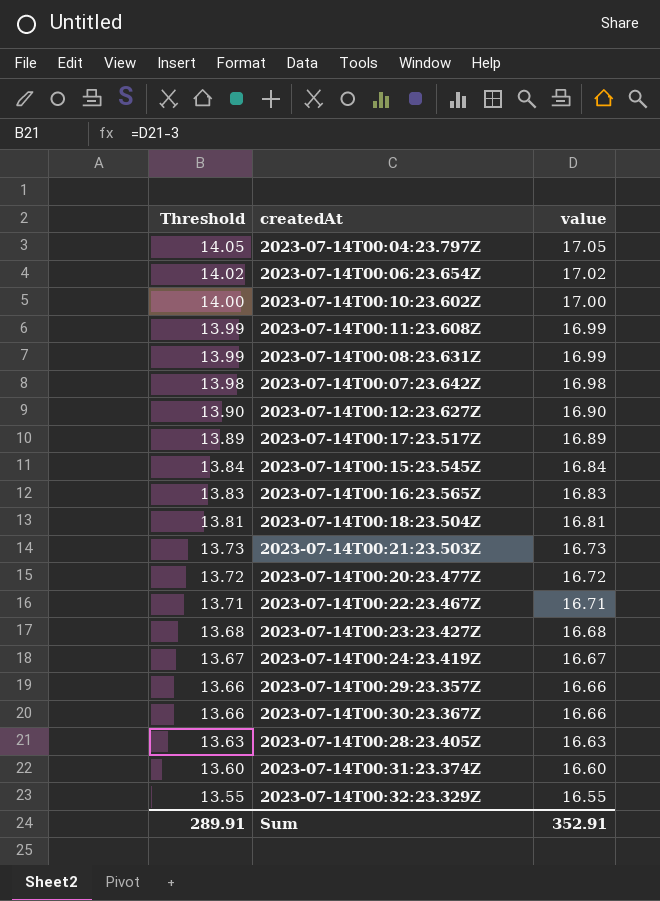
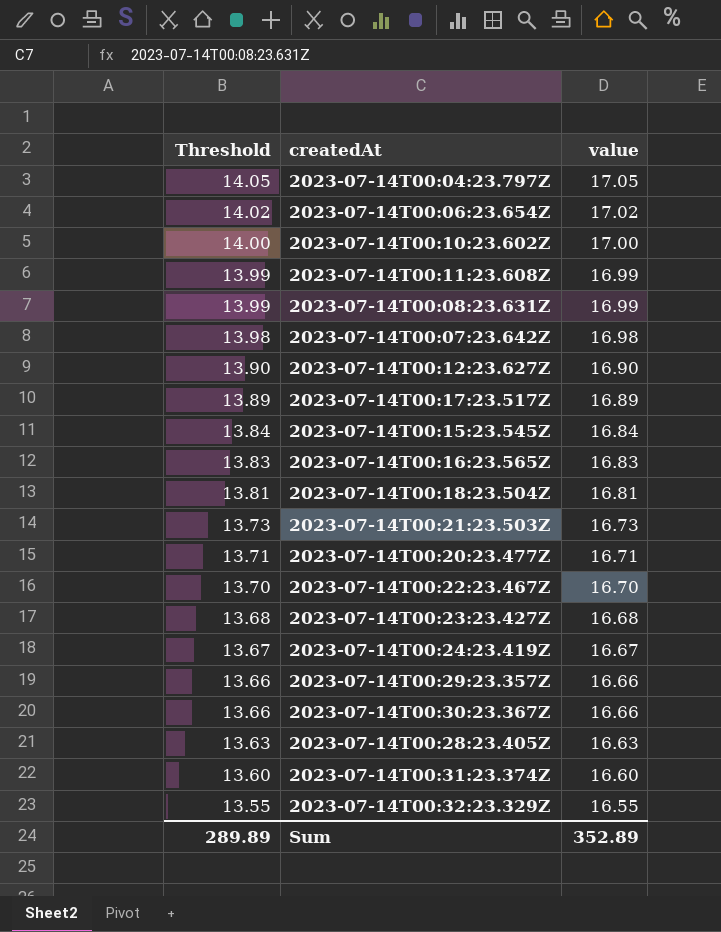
2023-07-14T00:20:23.477Z | Threshold: 13.72 -> 13.71
2023-07-14T00:20:23.477Z | value: 16.72 -> 16.71
2023-07-14T00:22:23.467Z | Threshold: 13.71 -> 13.70
2023-07-14T00:22:23.467Z | value: 16.71 -> 16.70
Sum | Threshold: 289.91 -> 289.89
Sum | value: 352.91 -> 352.89

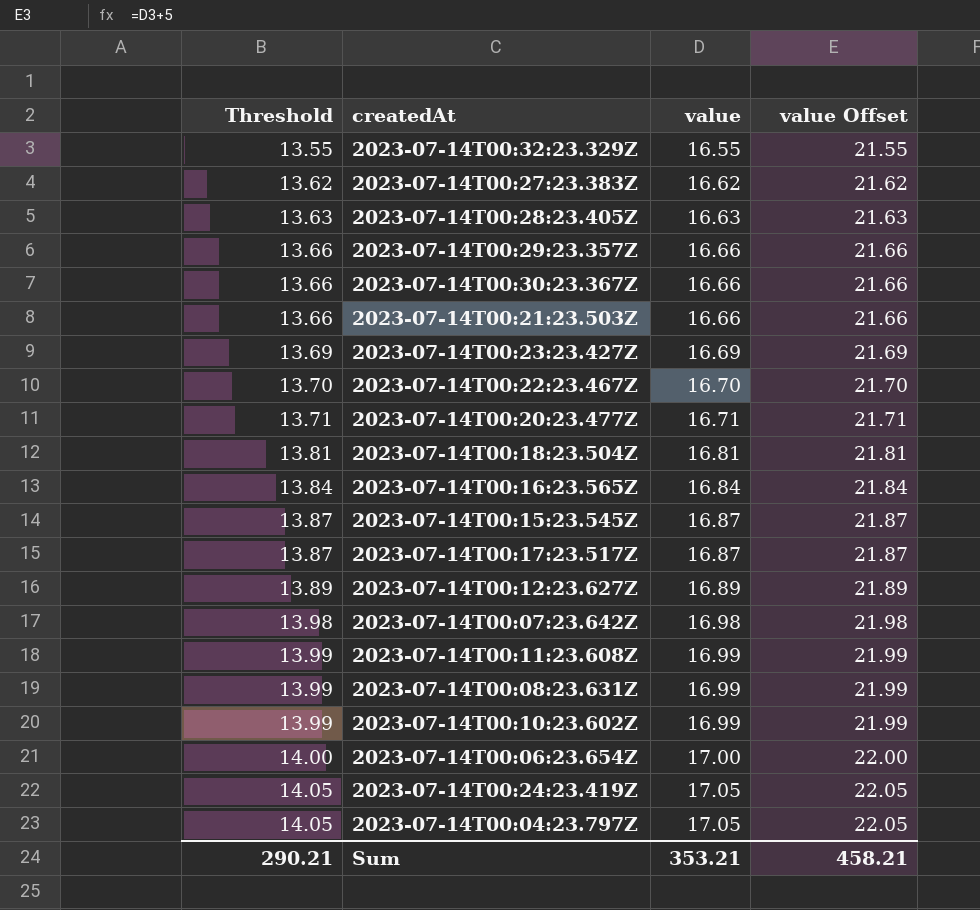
row order: Threshold descending -> Threshold ascending
column value Offset | formula: none -> [value] + 5
row 2023-07-14T00:31:23.374Z: 13.60 | 16.60 -> none
row 2023-07-14T00:27:23.383Z: none -> 13.62 | 16.62 | 21.62
2023-07-14T00:21:23.503Z | Threshold: 13.73 -> 13.66
2023-07-14T00:21:23.503Z | value: 16.73 -> 16.66
2023-07-14T00:23:23.427Z | Threshold: 13.68 -> 13.69
2023-07-14T00:23:23.427Z | value: 16.68 -> 16.69
2023-07-14T00:16:23.565Z | Threshold: 13.83 -> 13.84
2023-07-14T00:16:23.565Z | value: 16.83 -> 16.84
2023-07-14T00:15:23.545Z | Threshold: 13.84 -> 13.87
2023-07-14T00:15:23.545Z | value: 16.84 -> 16.87
2023-07-14T00:17:23.517Z | Threshold: 13.89 -> 13.87
2023-07-14T00:17:23.517Z | value: 16.89 -> 16.87
2023-07-14T00:12:23.627Z | Threshold: 13.90 -> 13.89
2023-07-14T00:12:23.627Z | value: 16.90 -> 16.89
2023-07-14T00:10:23.602Z | Threshold: 14.00 -> 13.99
2023-07-14T00:10:23.602Z | value: 17.00 -> 16.99
2023-07-14T00:06:23.654Z | Threshold: 14.02 -> 14.00
2023-07-14T00:06:23.654Z | value: 17.02 -> 17.00
2023-07-14T00:24:23.419Z | Threshold: 13.67 -> 14.05
2023-07-14T00:24:23.419Z | value: 16.67 -> 17.05
Sum | Threshold: 289.89 -> 290.21
Sum | value: 352.89 -> 353.21

